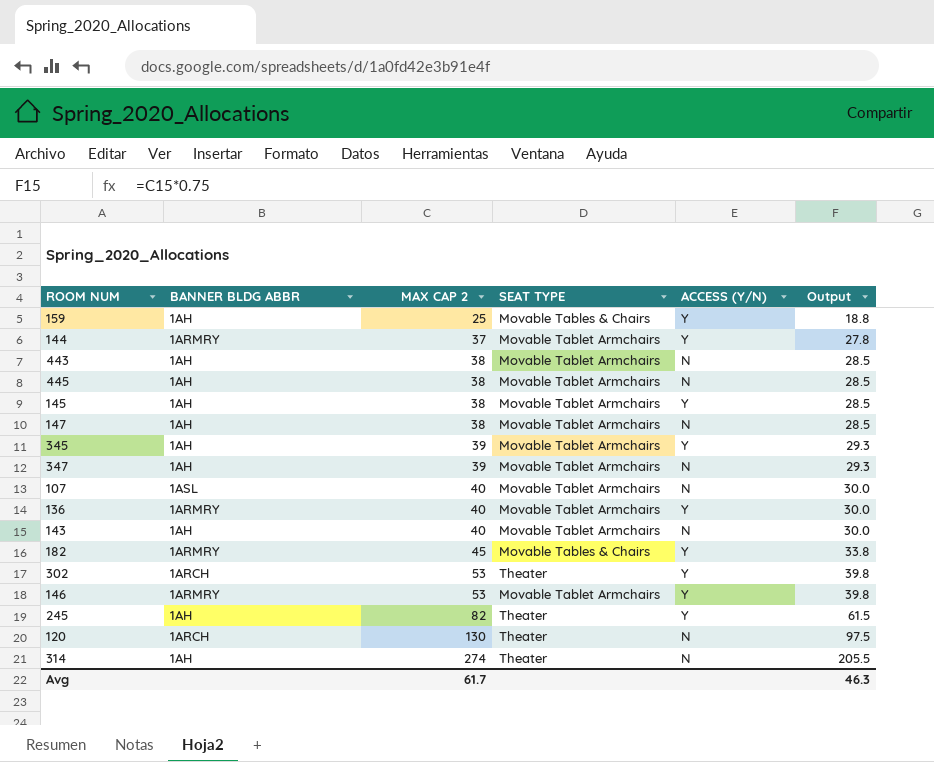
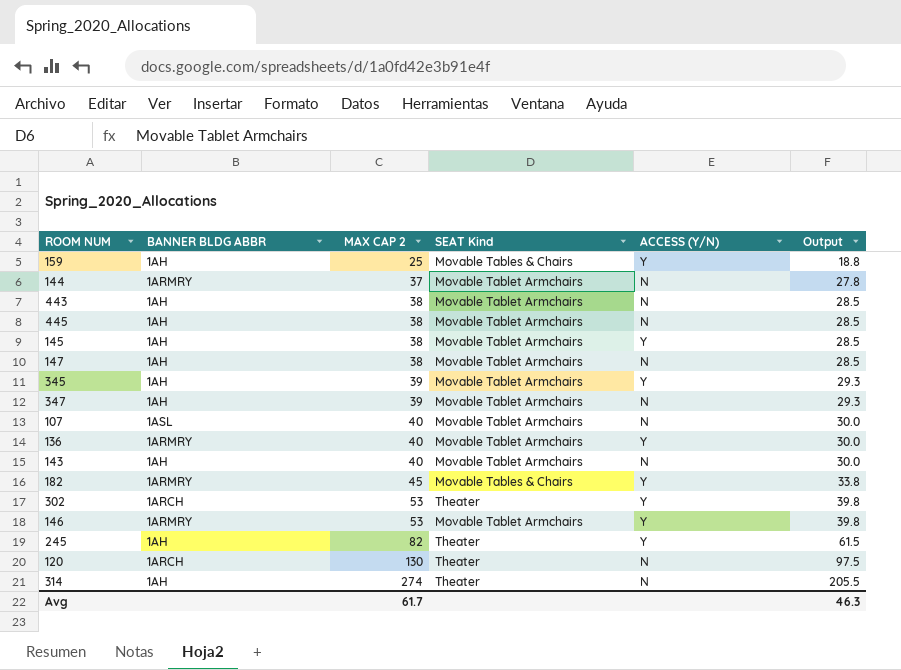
column name: SEAT TYPE -> SEAT Kind
144 | ACCESS (Y/N): Y -> N

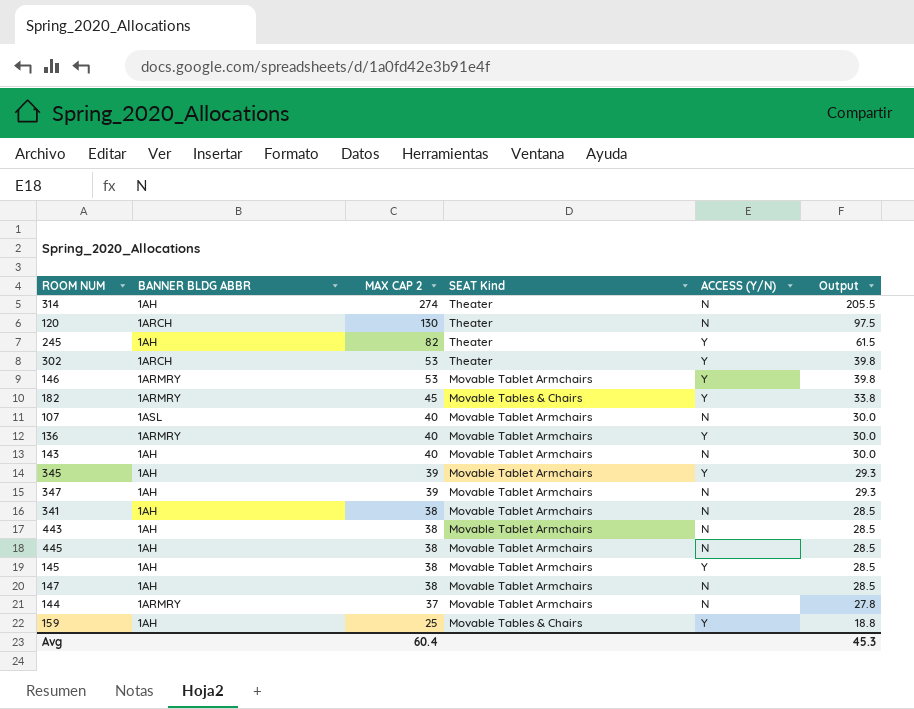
row order: MAX CAP 2 ascending -> MAX CAP 2 descending
row 341: none -> 1AH | 38 | Movable Tablet Armchairs | N | 28.5
Avg | MAX CAP 2: 61.7 -> 60.4
Avg | Output: 46.3 -> 45.3

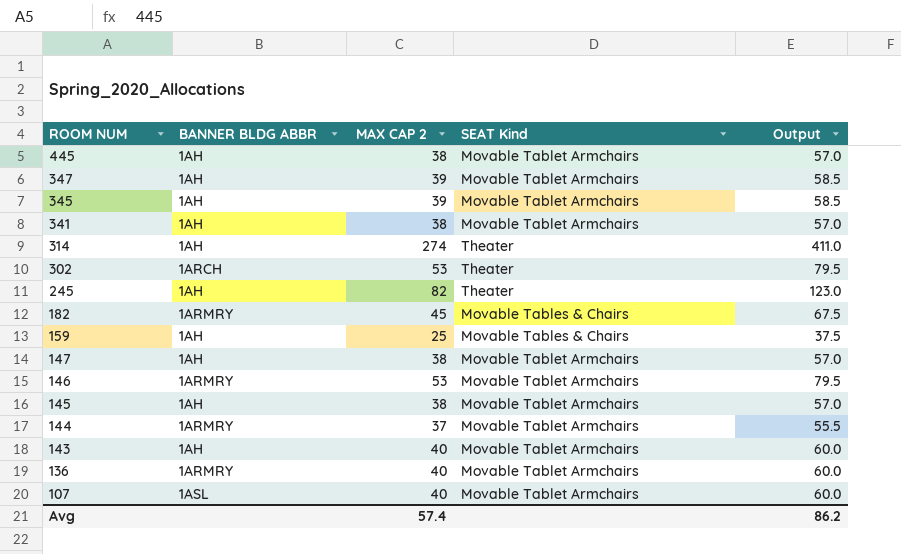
row order: MAX CAP 2 descending -> ROOM NUM descending
column ACCESS (Y/N) | position: 5 -> none
column Output | formula: [MAX CAP 2] * 0.75 -> [MAX CAP 2] * 1.5
row 120: 1ARCH | 130 | Theater | N | 97.5 -> none
row 443: 1AH | 38 | Movable Tablet Armchairs | N | 28.5 -> none
Avg | MAX CAP 2: 60.4 -> 57.4
Avg | Output: 45.3 -> 86.2

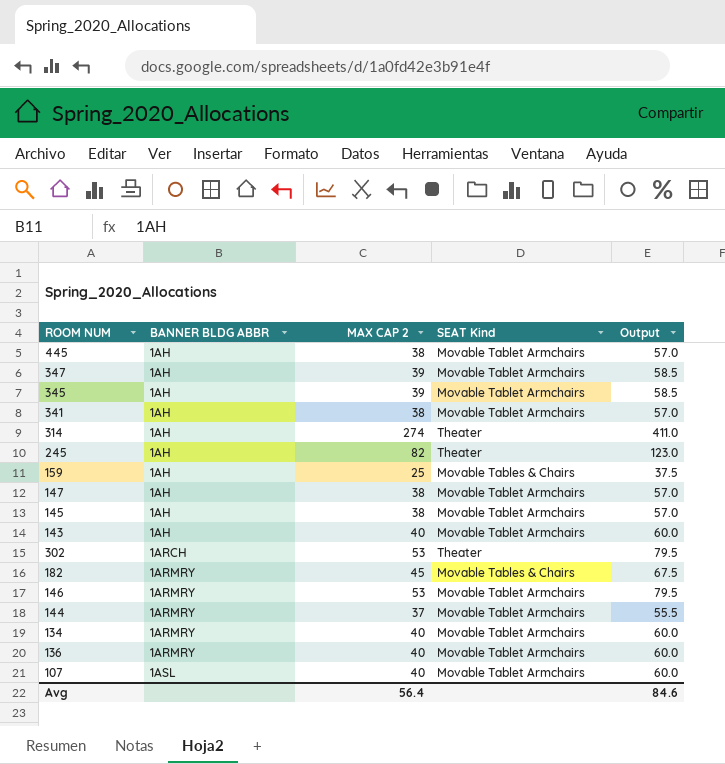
row order: ROOM NUM descending -> BANNER BLDG ABBR ascending
row 134: none -> 1ARMRY | 40 | Movable Tablet Armchairs | 60.0
Avg | MAX CAP 2: 57.4 -> 56.4
Avg | Output: 86.2 -> 84.6

